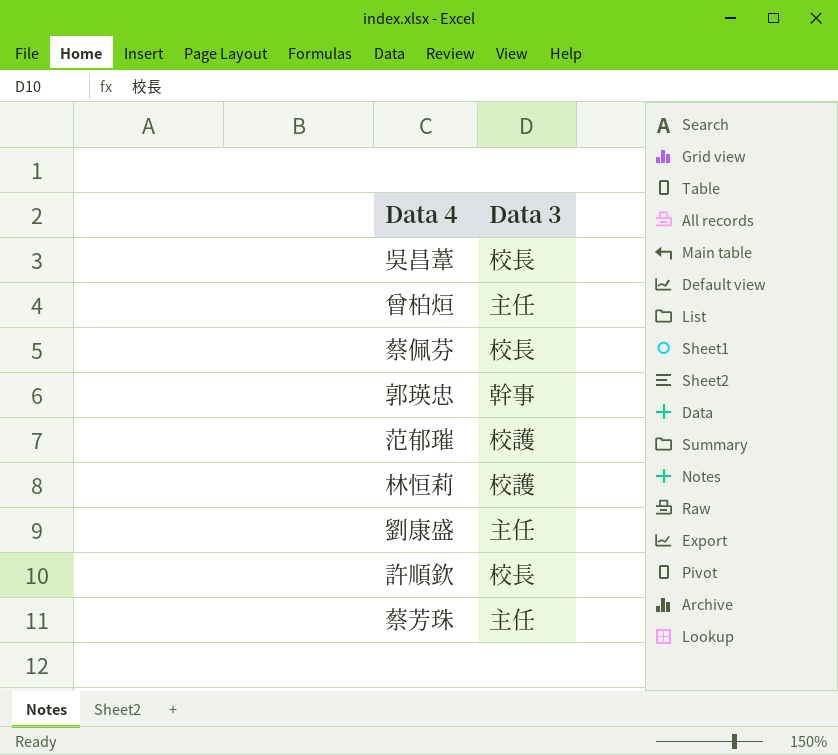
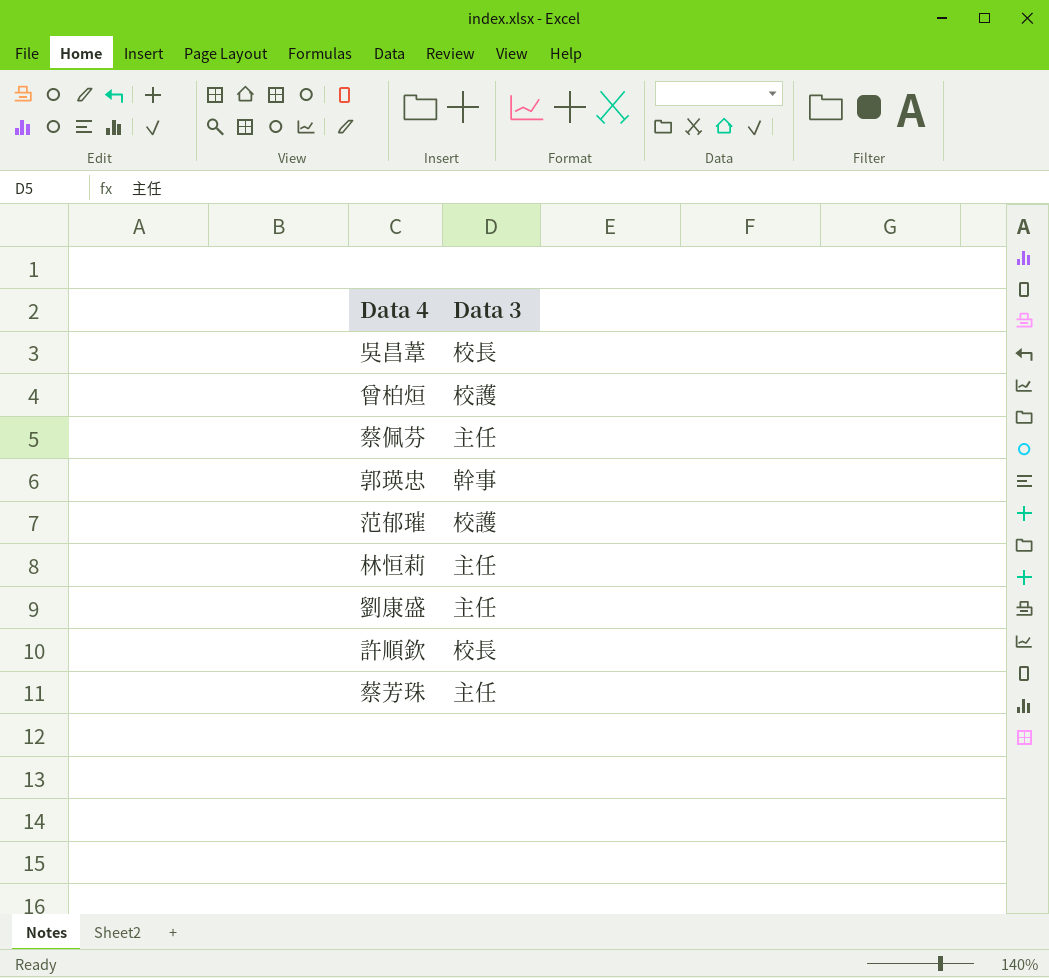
曾柏烜 | Data 3: 主任 -> 校護
蔡佩芬 | Data 3: 校長 -> 主任
林恒莉 | Data 3: 校護 -> 主任

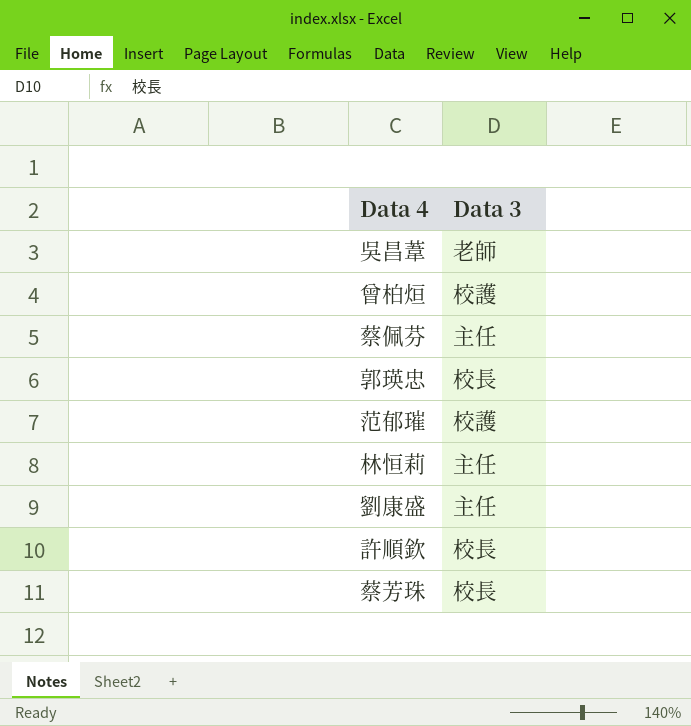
吳昌葦 | Data 3: 校長 -> 老師
郭瑛忠 | Data 3: 幹事 -> 校長
蔡芳珠 | Data 3: 主任 -> 校長

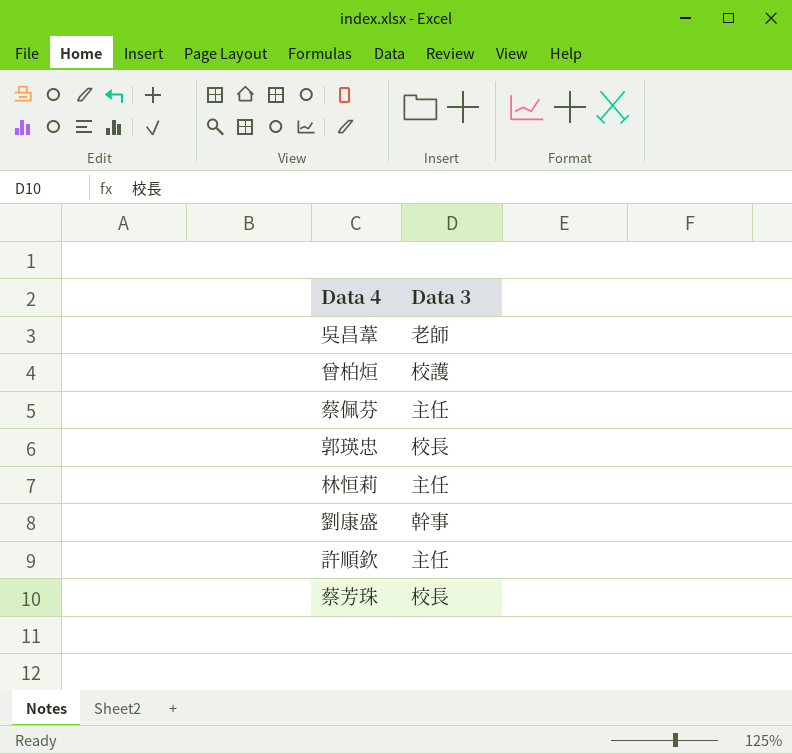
row 范郁璀: 校護 -> none
劉康盛 | Data 3: 主任 -> 幹事
許順欽 | Data 3: 校長 -> 主任

